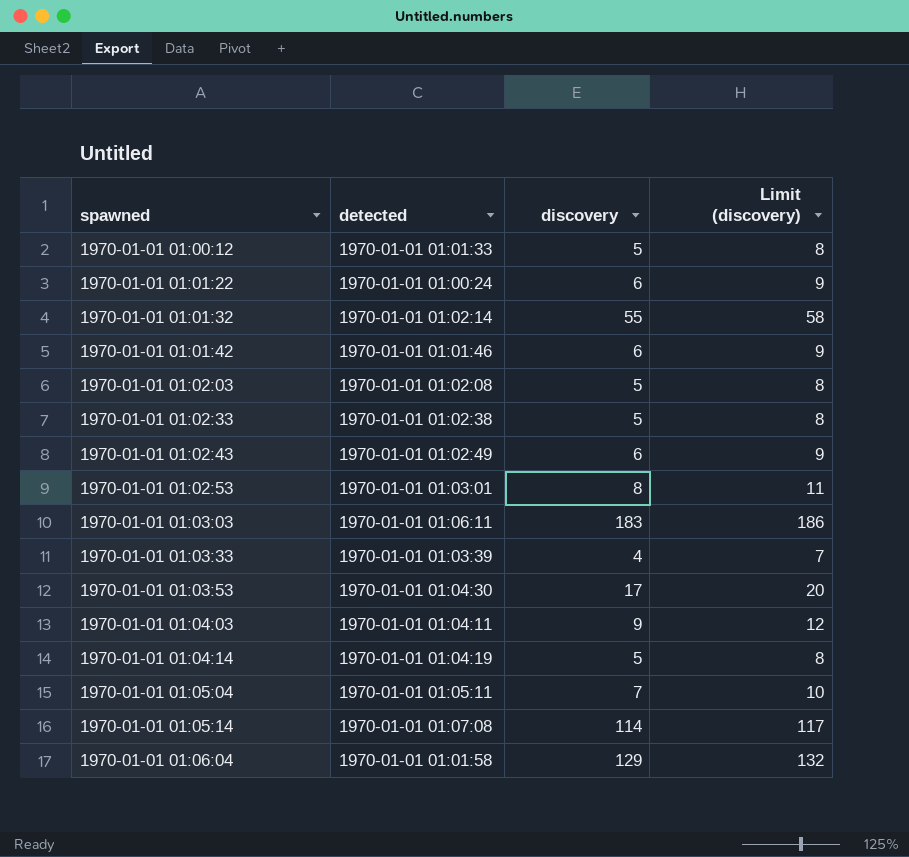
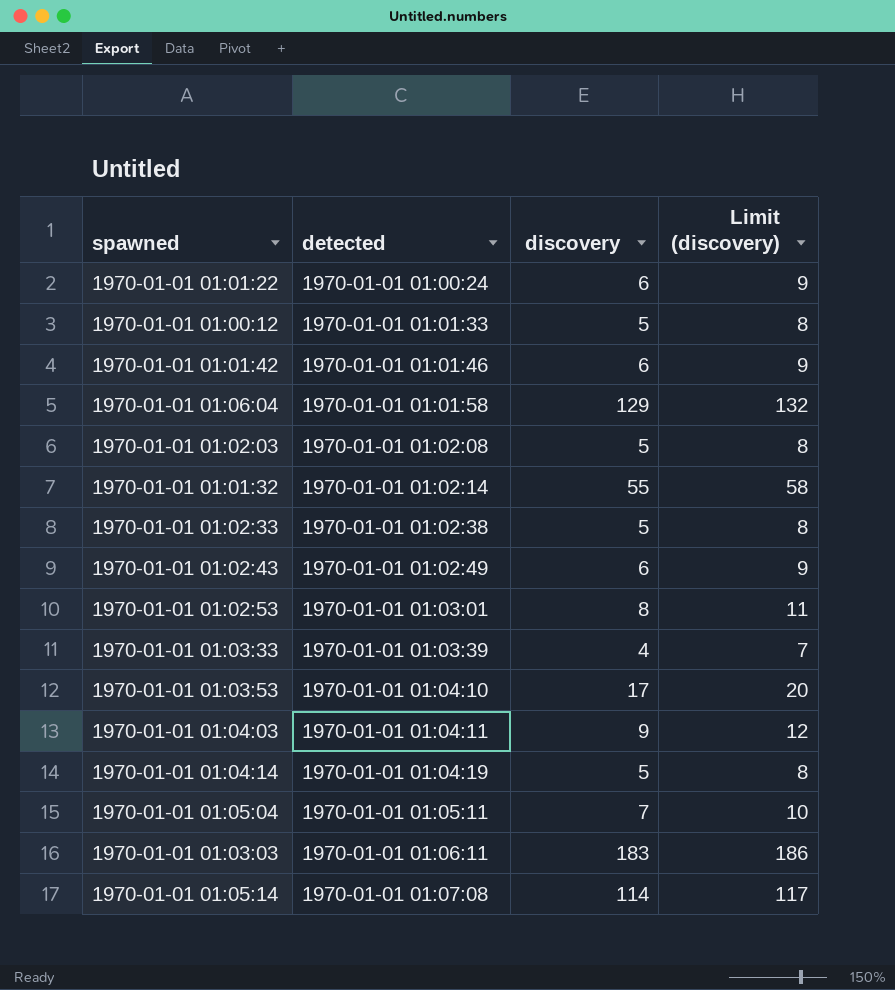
row order: spawned ascending -> detected ascending
1970-01-01 01:03:53 | detected: 1970-01-01 01:04:30 -> 1970-01-01 01:04:10

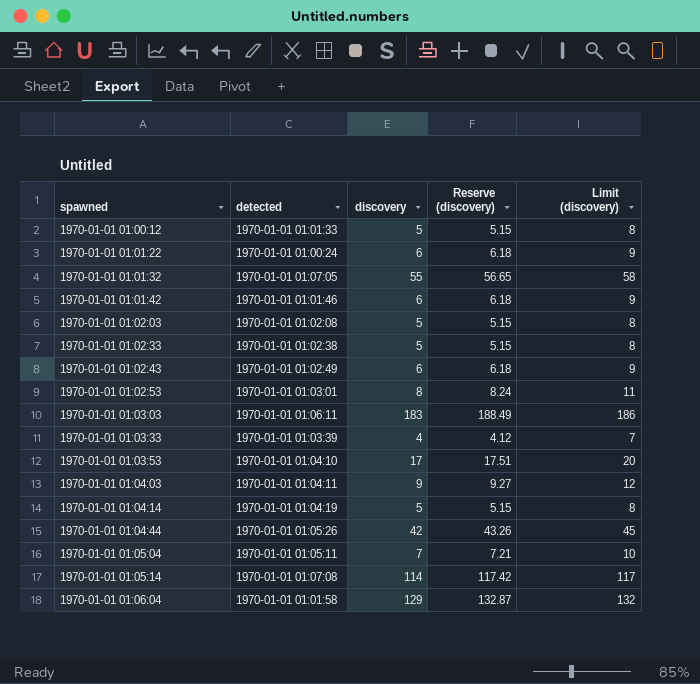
row order: detected ascending -> spawned ascending
column Reserve (discovery) | formula: none -> [discovery] * 1.03
1970-01-01 01:01:32 | detected: 1970-01-01 01:02:14 -> 1970-01-01 01:07:05
row 1970-01-01 01:04:44: none -> 1970-01-01 01:05:26 | 42 | 43.26 | 45

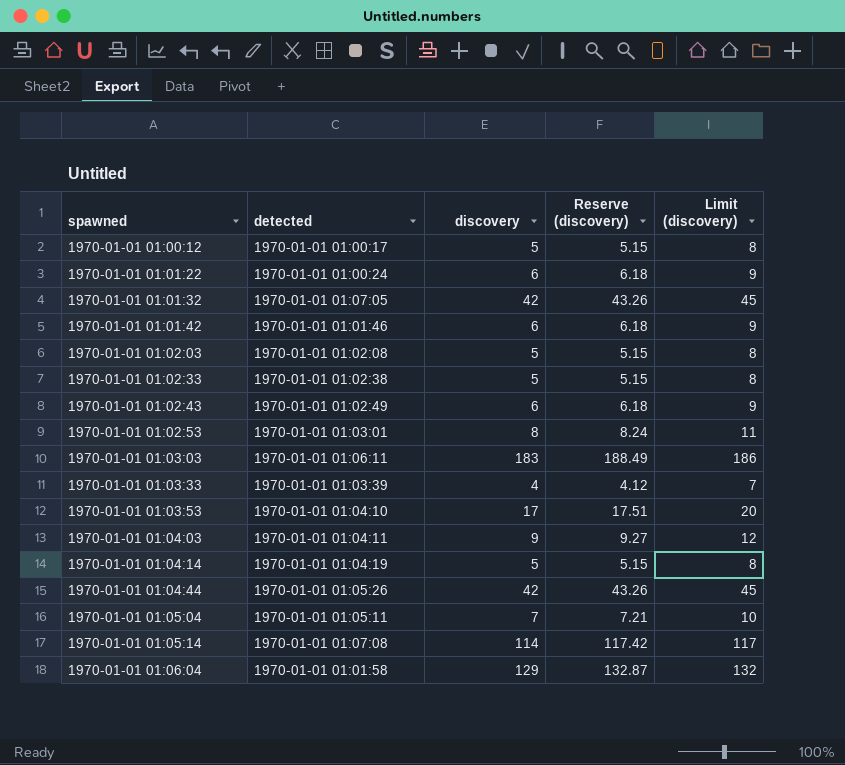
1970-01-01 01:00:12 | detected: 1970-01-01 01:01:33 -> 1970-01-01 01:00:17
1970-01-01 01:01:32 | discovery: 55 -> 42
1970-01-01 01:01:32 | Reserve (discovery): 56.65 -> 43.26
1970-01-01 01:01:32 | Limit (discovery): 58 -> 45

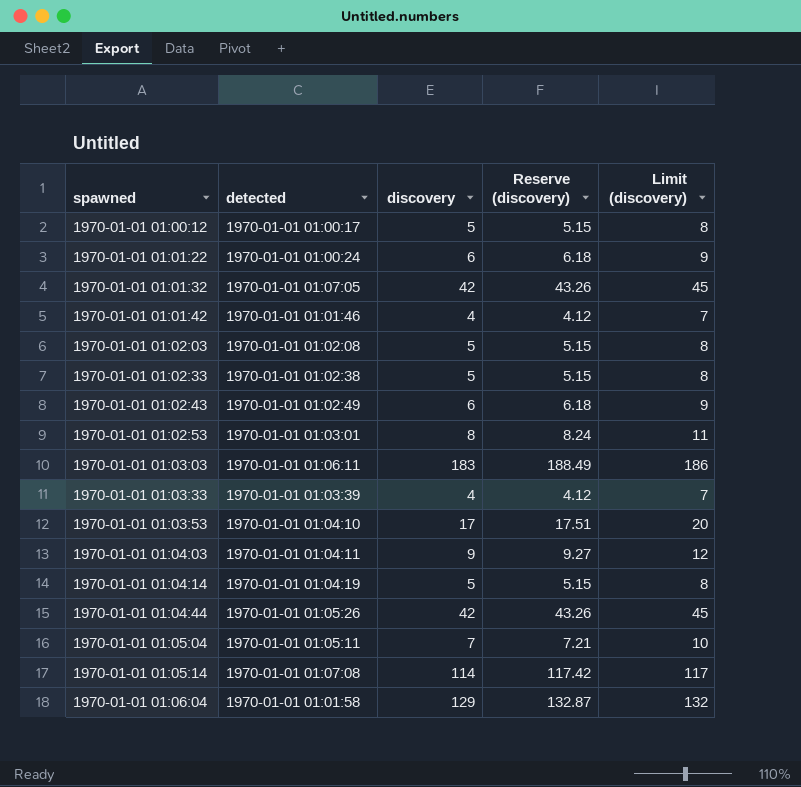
1970-01-01 01:01:42 | discovery: 6 -> 4
1970-01-01 01:01:42 | Reserve (discovery): 6.18 -> 4.12
1970-01-01 01:01:42 | Limit (discovery): 9 -> 7

